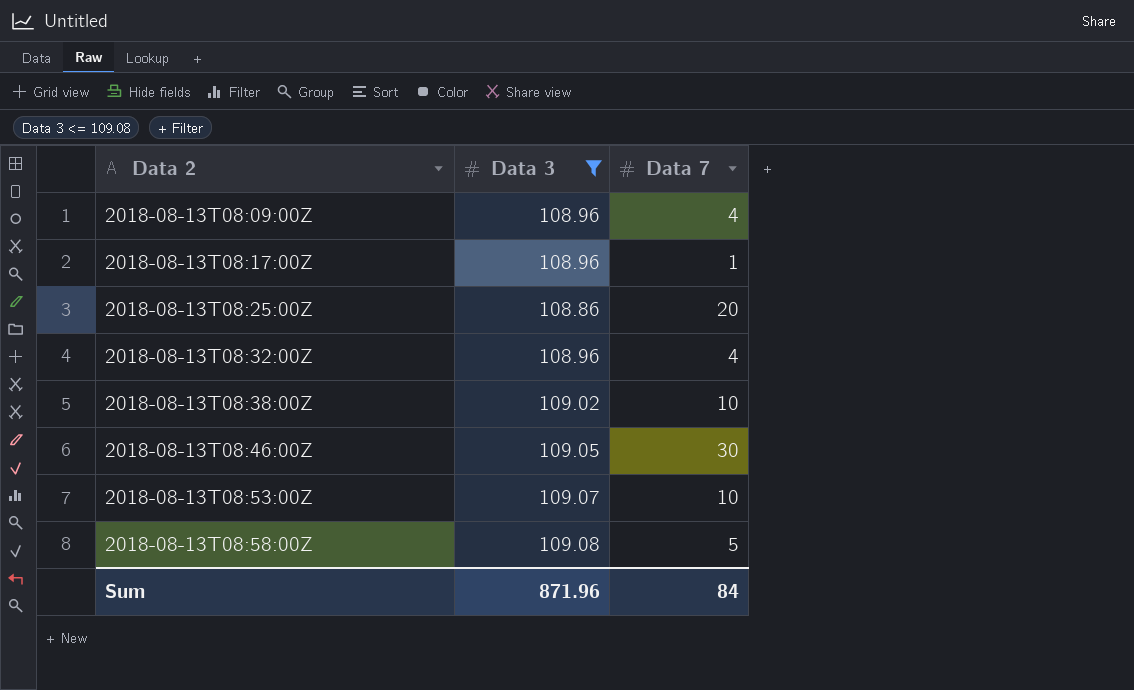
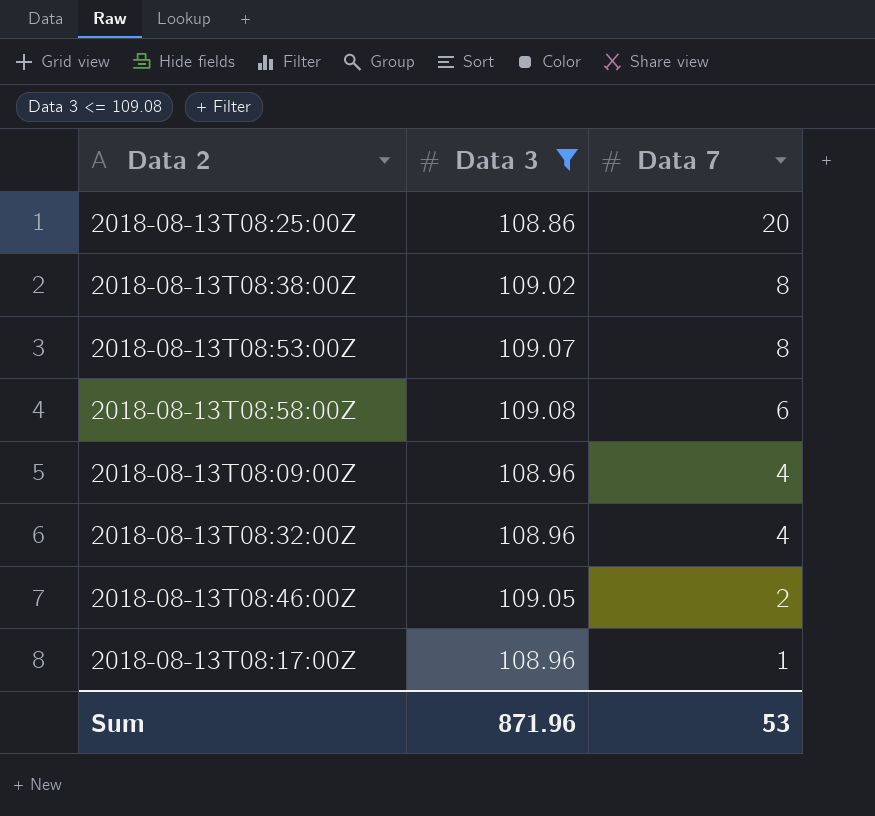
row order: Data 2 ascending -> Data 7 descending
2018-08-13T08:38:00Z | Data 7: 10 -> 8
2018-08-13T08:53:00Z | Data 7: 10 -> 8
2018-08-13T08:58:00Z | Data 7: 5 -> 6
2018-08-13T08:46:00Z | Data 7: 30 -> 2
Sum | Data 7: 84 -> 53

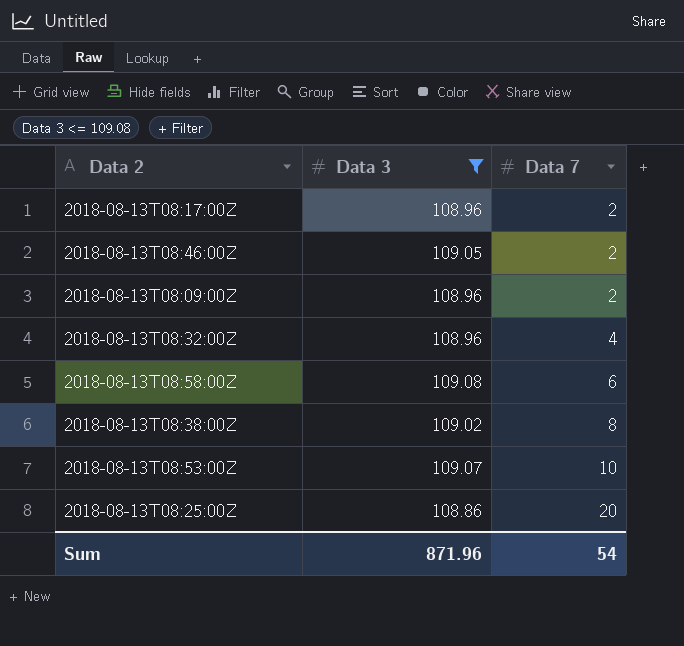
row order: Data 7 descending -> Data 7 ascending
2018-08-13T08:17:00Z | Data 7: 1 -> 2
2018-08-13T08:09:00Z | Data 7: 4 -> 2
2018-08-13T08:53:00Z | Data 7: 8 -> 10
Sum | Data 7: 53 -> 54

